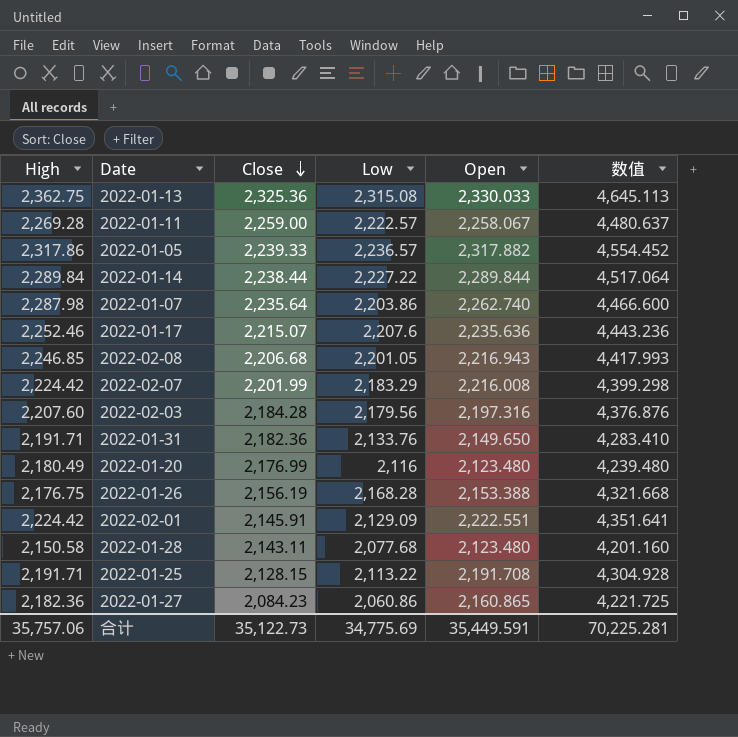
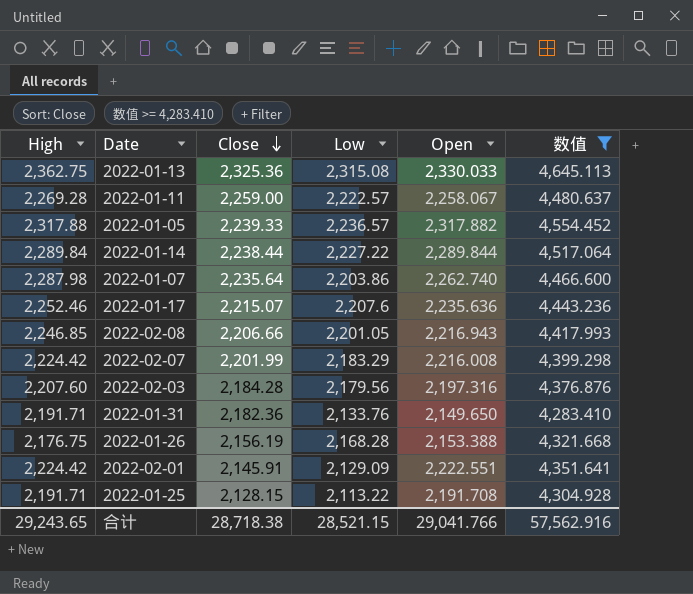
filter: none -> 数值 >= 4,283.410
2022-01-05 | High: 2,317.86 -> 2,317.88
2022-02-08 | Close: 2,206.68 -> 2,206.66
合计 | High: 35,757.06 -> 29,243.65
合计 | Close: 35,122.73 -> 28,718.38
合计 | Low: 34,775.69 -> 28,521.15
合计 | Open: 35,449.591 -> 29,041.766
合计 | 数值: 70,225.281 -> 57,562.916

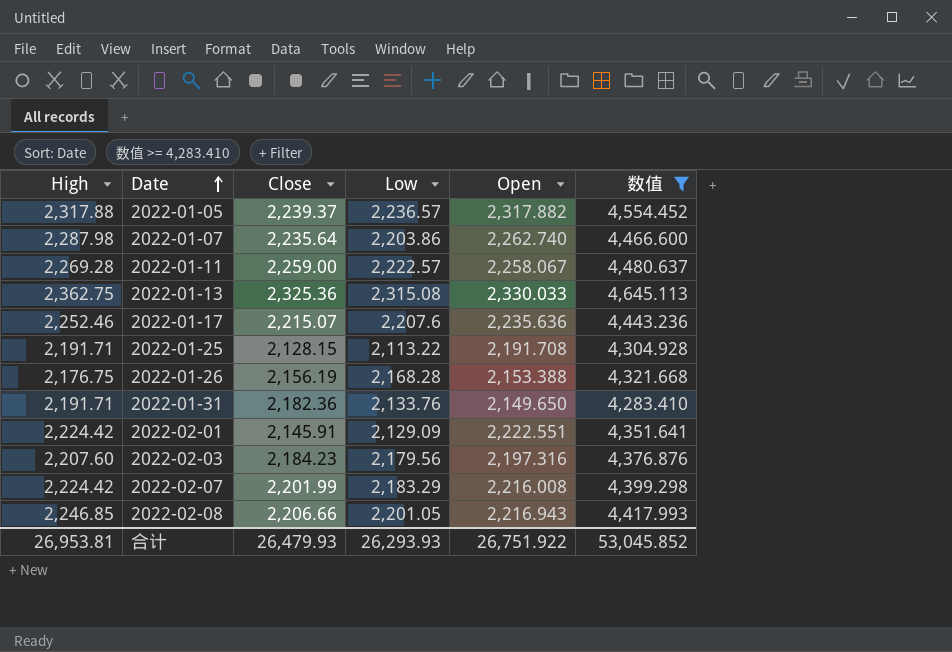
row order: Close descending -> Date ascending
row 2022-01-14: 2,289.84 | 2,238.44 | 2,227.22 | 2,289.844 | 4,517.064 -> none
2022-01-05 | Close: 2,239.33 -> 2,239.37
2022-02-03 | Close: 2,184.28 -> 2,184.23
合计 | High: 29,243.65 -> 26,953.81
合计 | Close: 28,718.38 -> 26,479.93
合计 | Low: 28,521.15 -> 26,293.93
合计 | Open: 29,041.766 -> 26,751.922
合计 | 数值: 57,562.916 -> 53,045.852

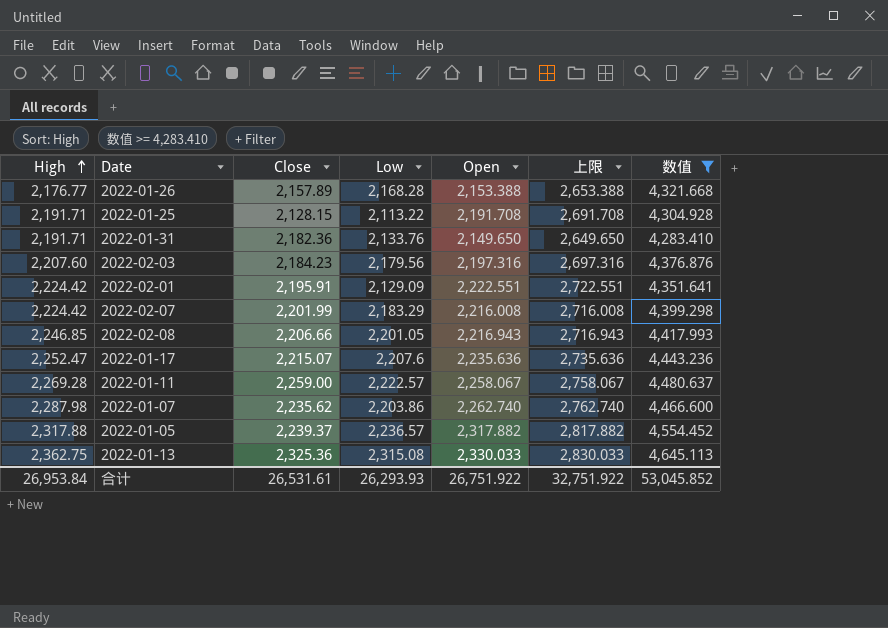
row order: Date ascending -> High ascending
column 上限 | formula: none -> [Open] + 500
2022-01-26 | High: 2,176.75 -> 2,176.77
2022-01-26 | Close: 2,156.19 -> 2,157.89
2022-02-01 | Close: 2,145.91 -> 2,195.91
2022-01-17 | High: 2,252.46 -> 2,252.47
2022-01-07 | Close: 2,235.64 -> 2,235.62
合计 | High: 26,953.81 -> 26,953.84
合计 | Close: 26,479.93 -> 26,531.61

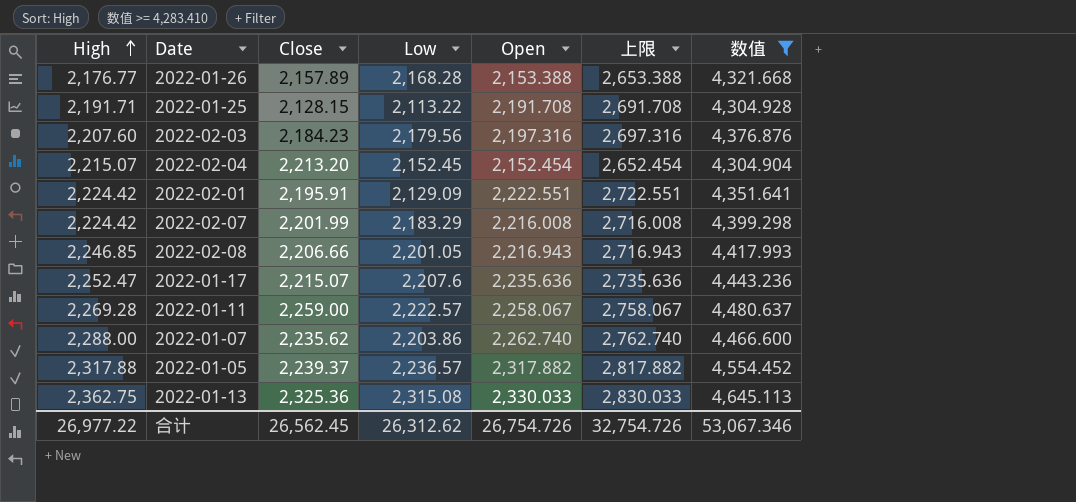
row 2022-01-31: 2,191.71 | 2,182.36 | 2,133.76 | 2,149.650 | 2,649.650 | 4,283.410 -> none
row 2022-02-04: none -> 2,215.07 | 2,213.20 | 2,152.45 | 2,152.454 | 2,652.454 | 4,304.904
2022-01-07 | High: 2,287.98 -> 2,288.00
合计 | High: 26,953.84 -> 26,977.22
合计 | Close: 26,531.61 -> 26,562.45
合计 | Low: 26,293.93 -> 26,312.62
合计 | Open: 26,751.922 -> 26,754.726
合计 | 上限: 32,751.922 -> 32,754.726
合计 | 数值: 53,045.852 -> 53,067.346

